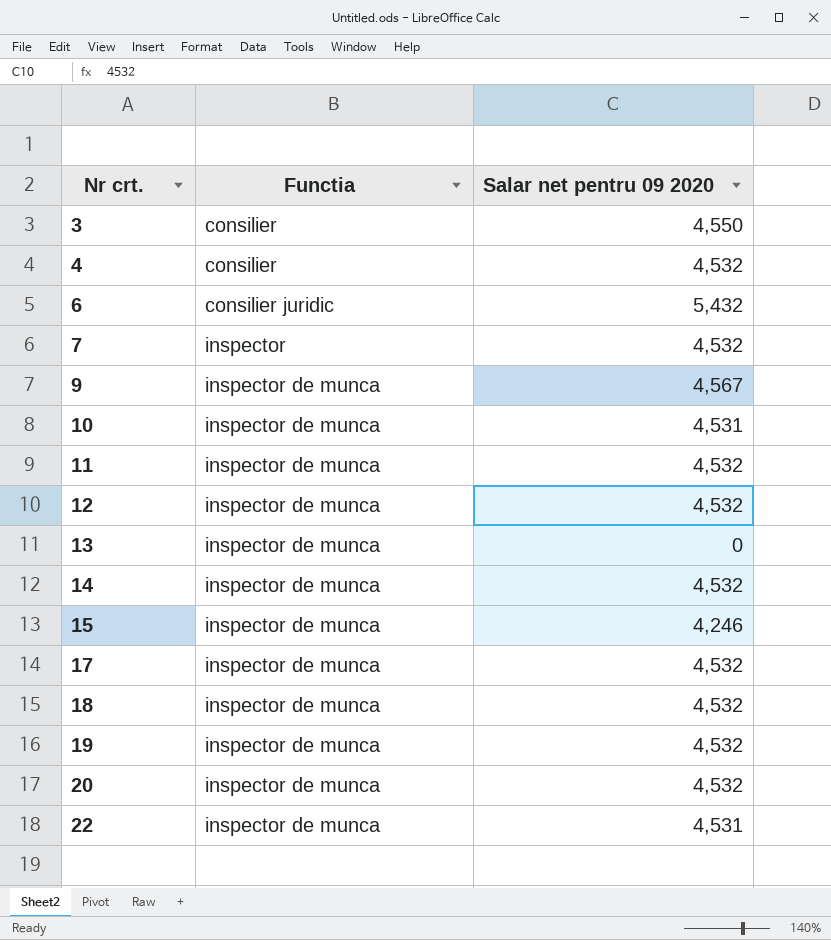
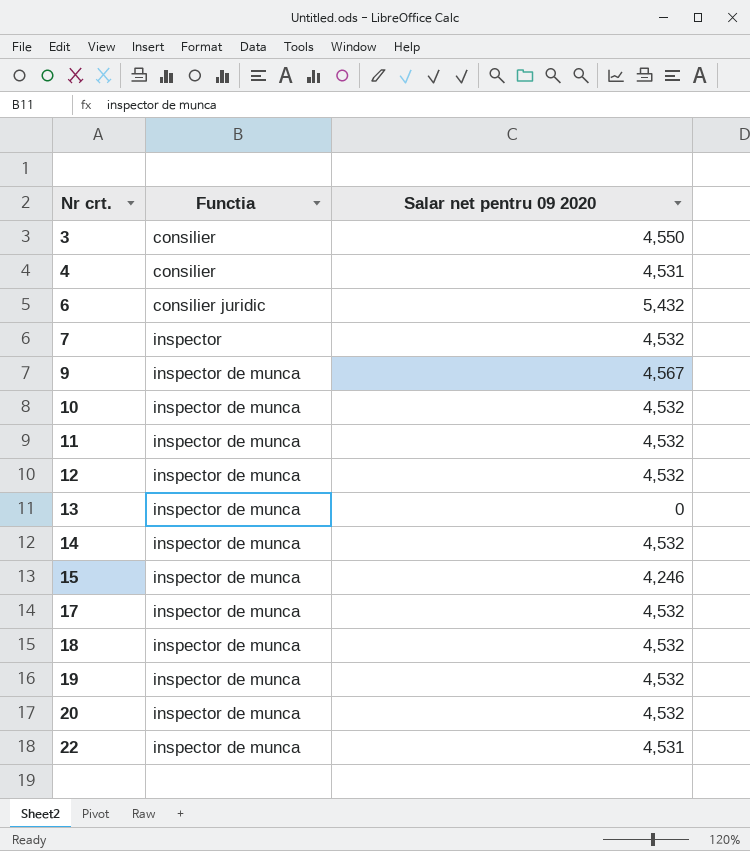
4 | Salar net pentru 09 2020: 4,532 -> 4,531
10 | Salar net pentru 09 2020: 4,531 -> 4,532

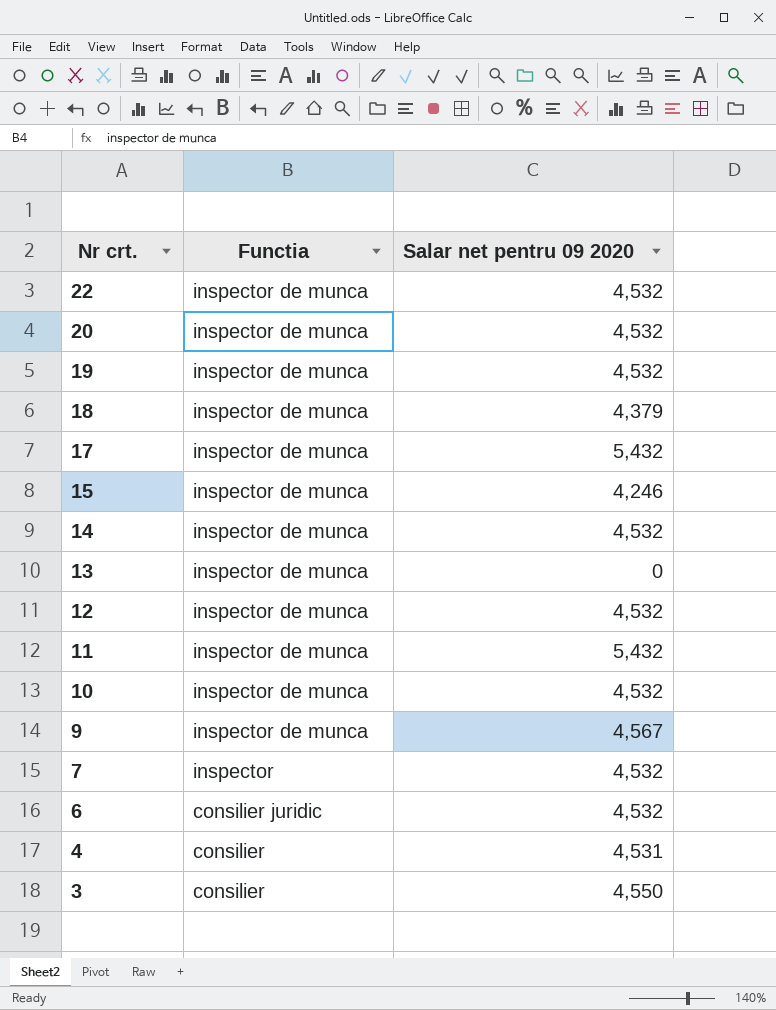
row order: Nr crt. ascending -> Nr crt. descending
22 | Salar net pentru 09 2020: 4,531 -> 4,532
18 | Salar net pentru 09 2020: 4,532 -> 4,379
17 | Salar net pentru 09 2020: 4,532 -> 5,432
11 | Salar net pentru 09 2020: 4,532 -> 5,432
6 | Salar net pentru 09 2020: 5,432 -> 4,532

